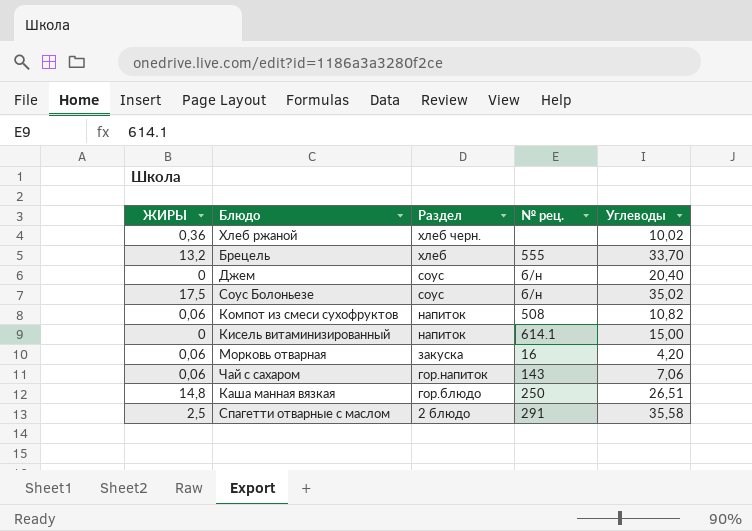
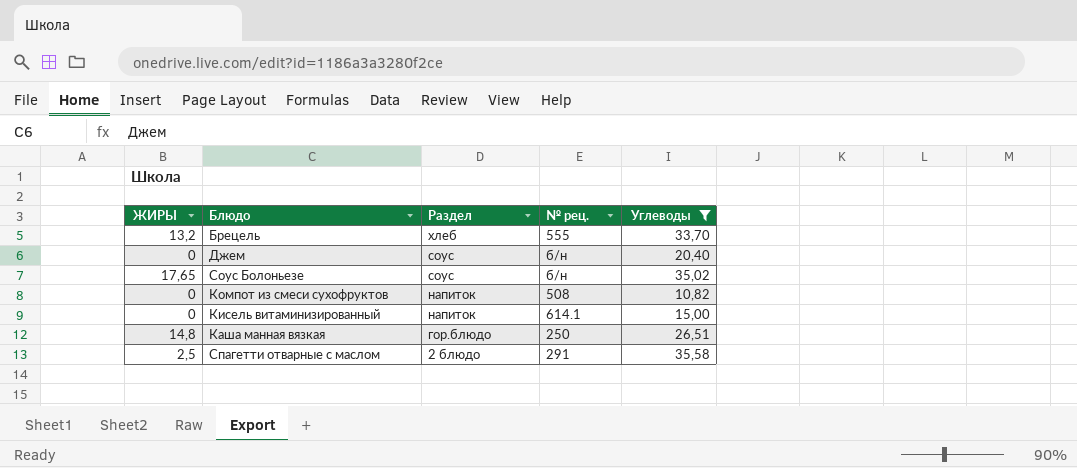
filter: none -> Углеводы >= 10,82
Соус Болоньезе | ЖИРЫ: 17,5 -> 17,65
Компот из смеси сухофруктов | ЖИРЫ: 0,06 -> 0

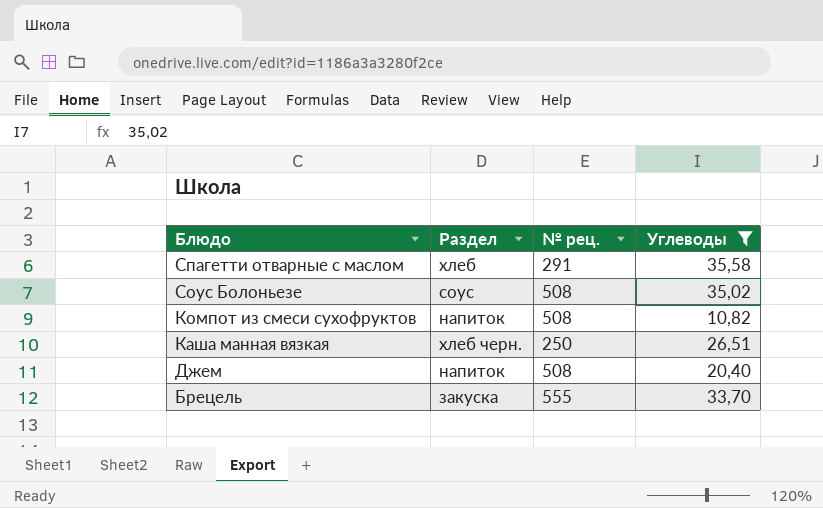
row order: Раздел descending -> Блюдо descending
column ЖИРЫ | position: 1 -> none
row Кисель витаминизированный: 0 | напиток | 614.1 | 15,00 -> none
Спагетти отварные с маслом | Раздел: 2 блюдо -> хлеб
Соус Болоньезе | № рец.: б/н -> 508
Каша манная вязкая | Раздел: гор.блюдо -> хлеб черн.
Джем | Раздел: соус -> напиток
Джем | № рец.: б/н -> 508
Брецель | Раздел: хлеб -> закуска

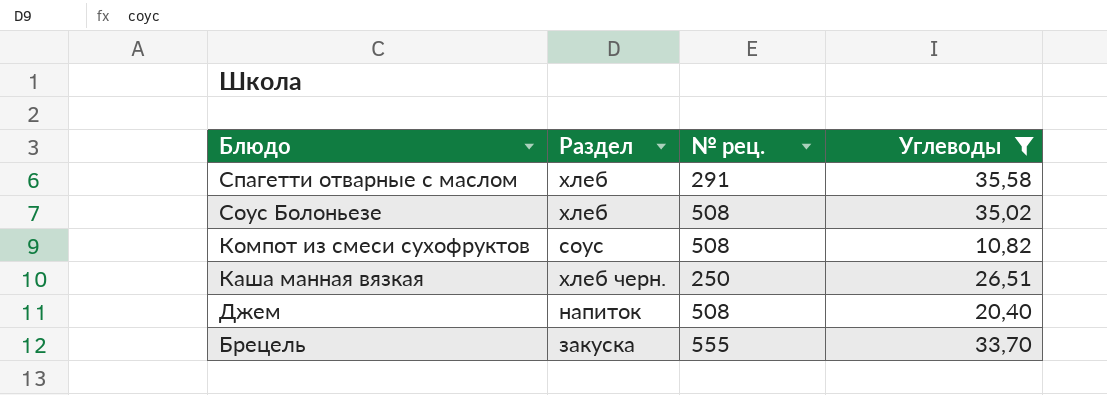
Соус Болоньезе | Раздел: соус -> хлеб
Компот из смеси сухофруктов | Раздел: напиток -> соус

